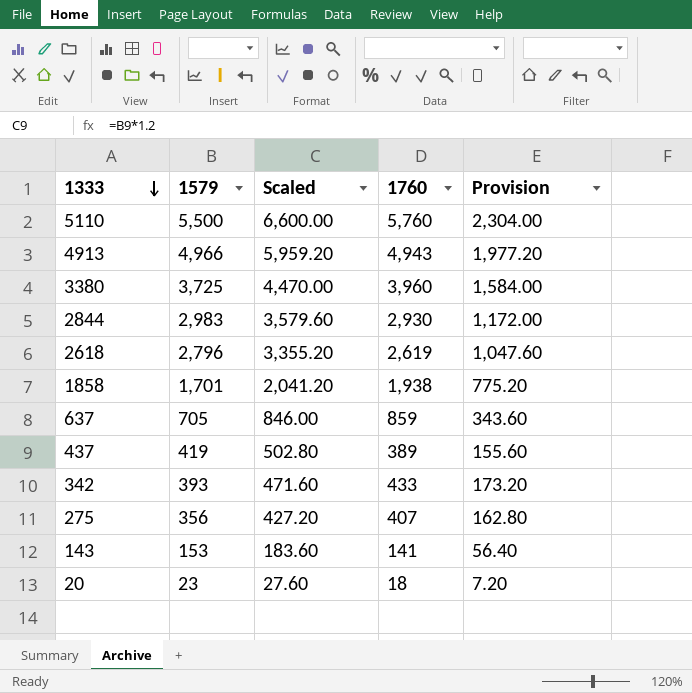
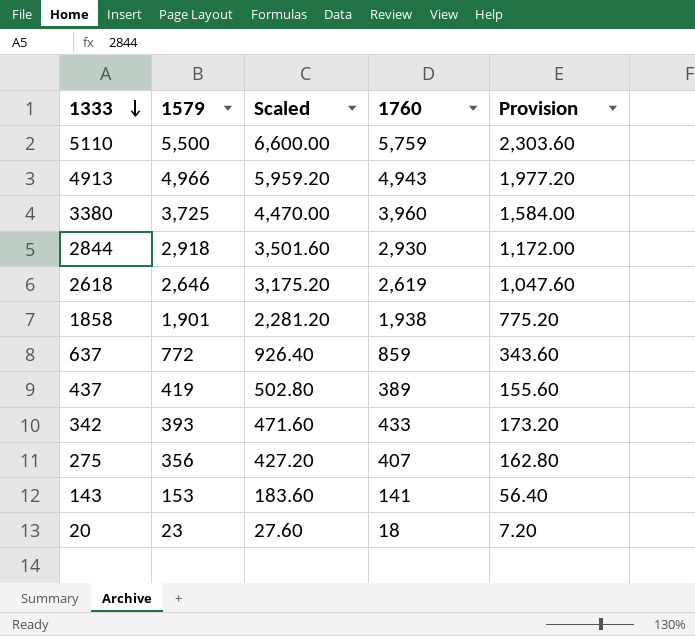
5110 | 1760: 5,760 -> 5,759
5110 | Provision: 2,304.00 -> 2,303.60
2844 | 1579: 2,983 -> 2,918
2844 | Scaled: 3,579.60 -> 3,501.60
2618 | 1579: 2,796 -> 2,646
2618 | Scaled: 3,355.20 -> 3,175.20
1858 | 1579: 1,701 -> 1,901
1858 | Scaled: 2,041.20 -> 2,281.20
637 | 1579: 705 -> 772
637 | Scaled: 846.00 -> 926.40

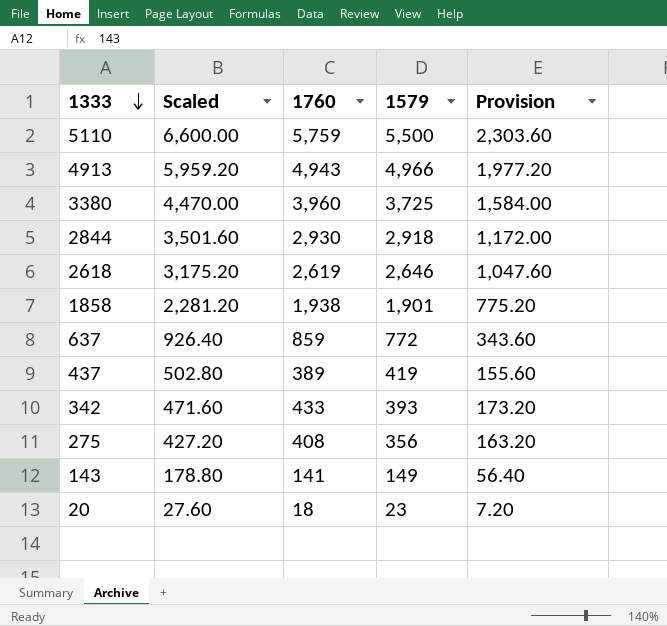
column 1579 | position: 2 -> 4
275 | 1760: 407 -> 408
275 | Provision: 162.80 -> 163.20
143 | Scaled: 183.60 -> 178.80
143 | 1579: 153 -> 149

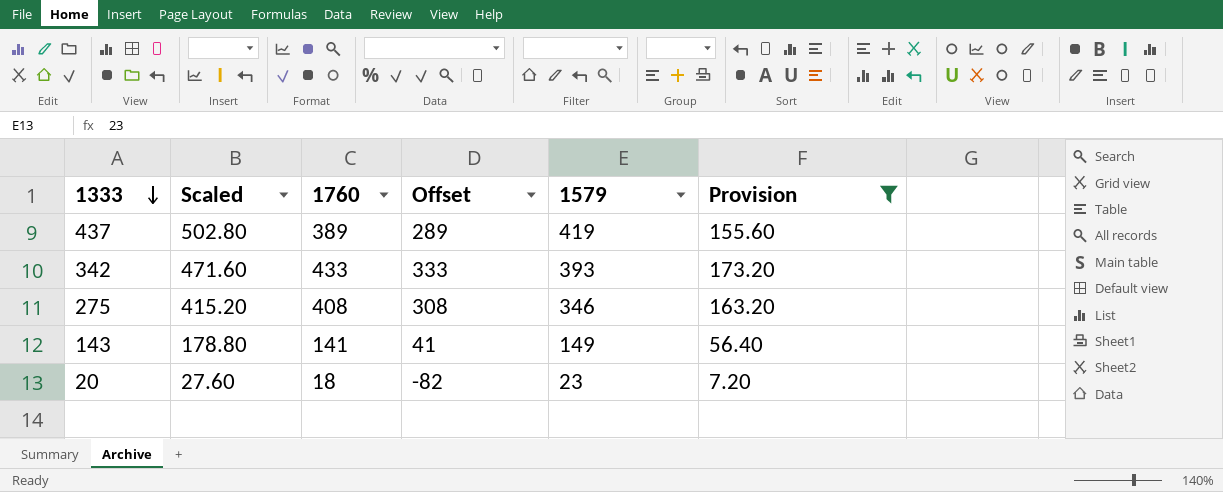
filter: none -> Provision <= 173.20
column Offset | formula: none -> [1760] - 100
275 | Scaled: 427.20 -> 415.20
275 | 1579: 356 -> 346

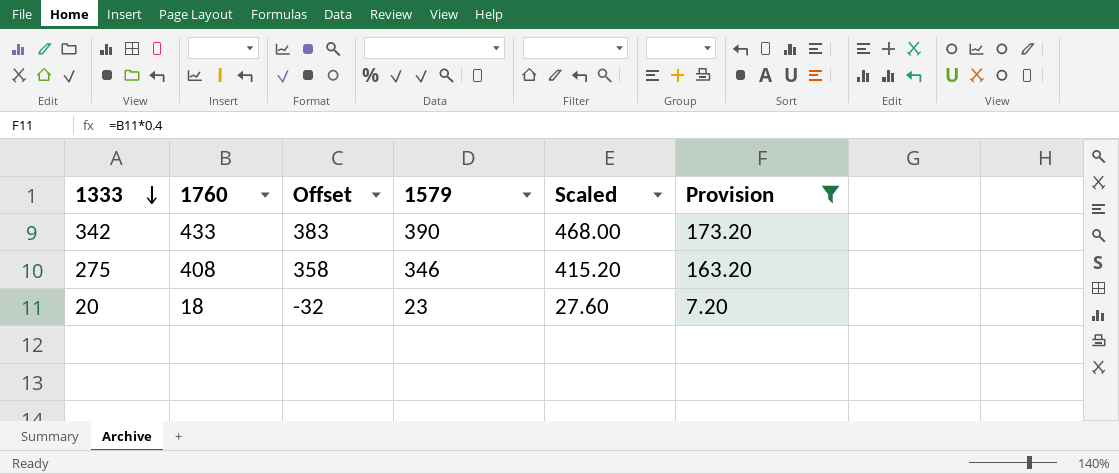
column Offset | formula: [1760] - 100 -> [1760] - 50
column Scaled | position: 2 -> 5
row 437: 502.80 | 389 | 289 | 419 | 155.60 -> none
row 143: 178.80 | 141 | 41 | 149 | 56.40 -> none
342 | 1579: 393 -> 390
342 | Scaled: 471.60 -> 468.00

